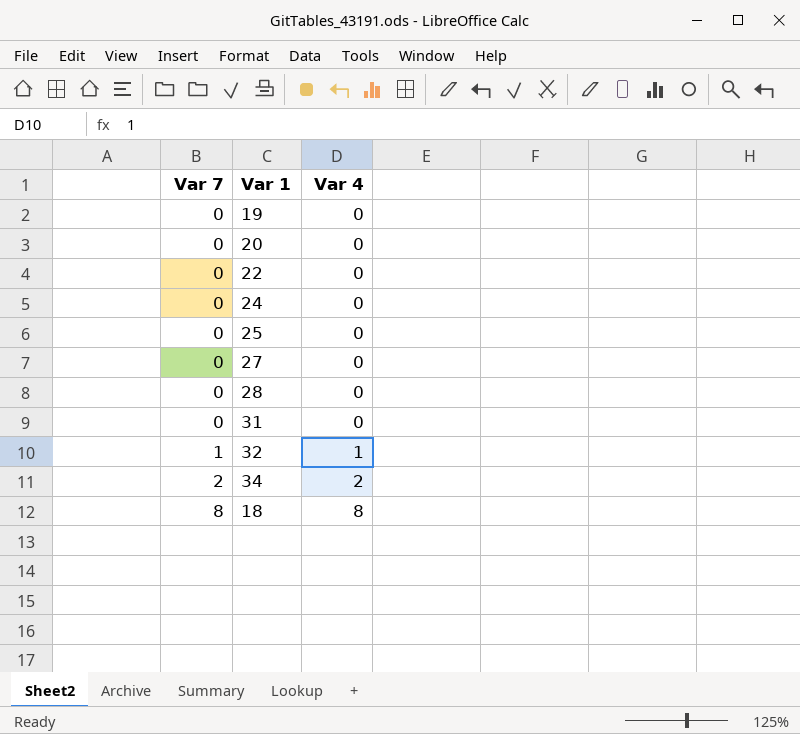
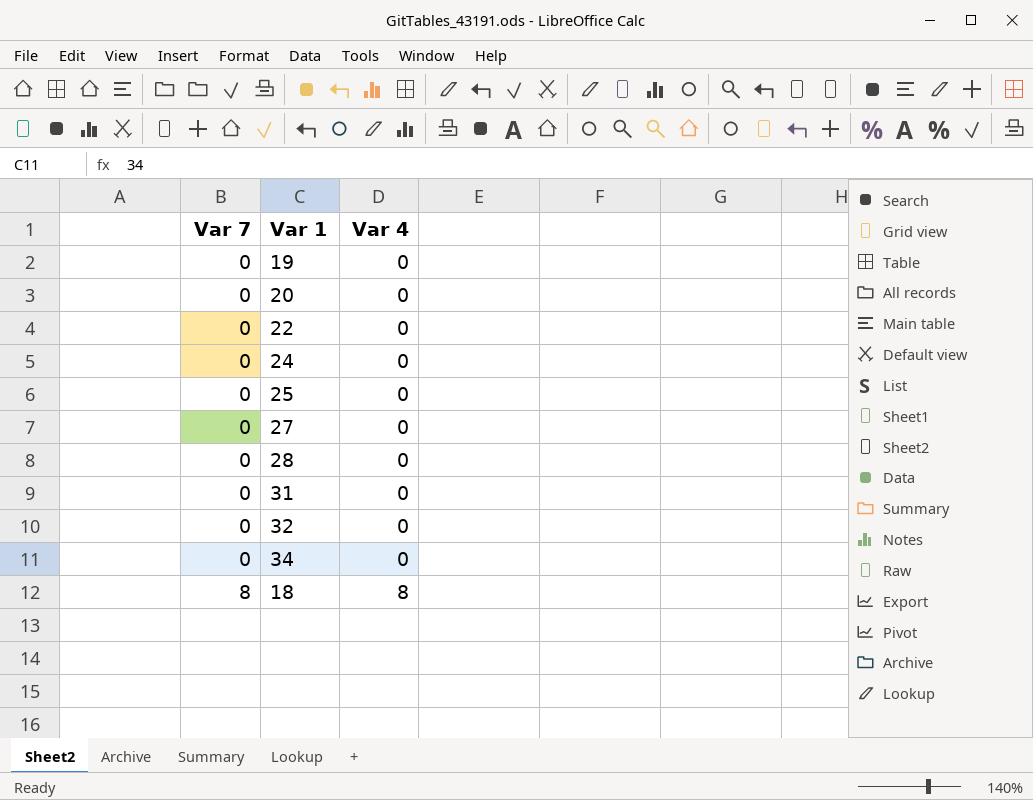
32 | Var 7: 1 -> 0
32 | Var 4: 1 -> 0
34 | Var 7: 2 -> 0
34 | Var 4: 2 -> 0

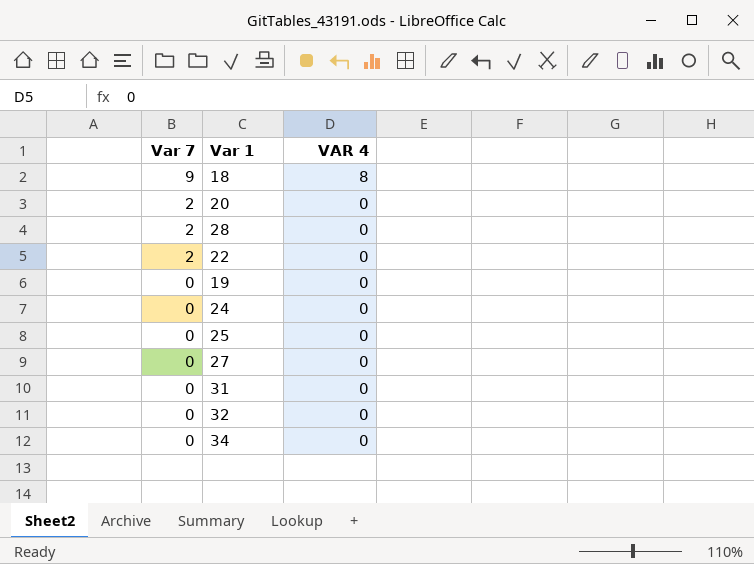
row order: Var 7 ascending -> Var 7 descending
column name: Var 4 -> VAR 4
18 | Var 7: 8 -> 9
20 | Var 7: 0 -> 2
28 | Var 7: 0 -> 2
22 | Var 7: 0 -> 2

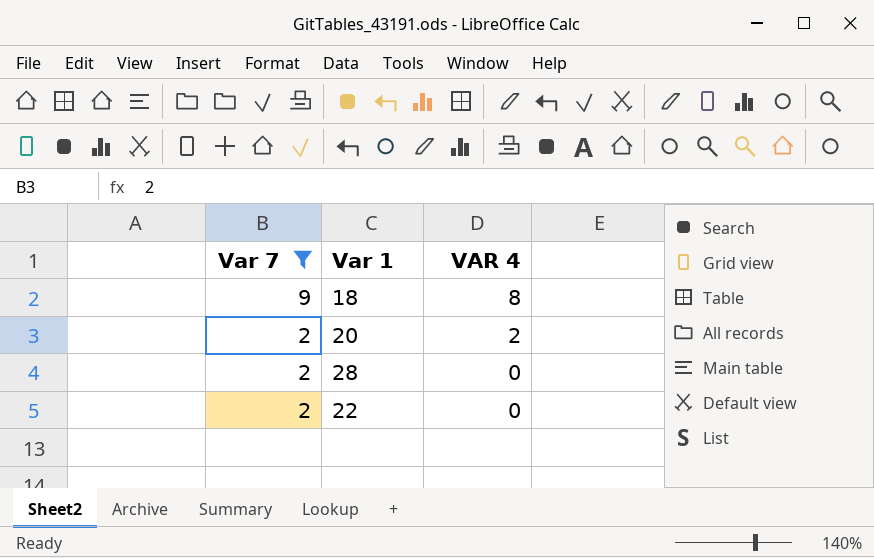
filter: none -> Var 7 != 0
20 | VAR 4: 0 -> 2

